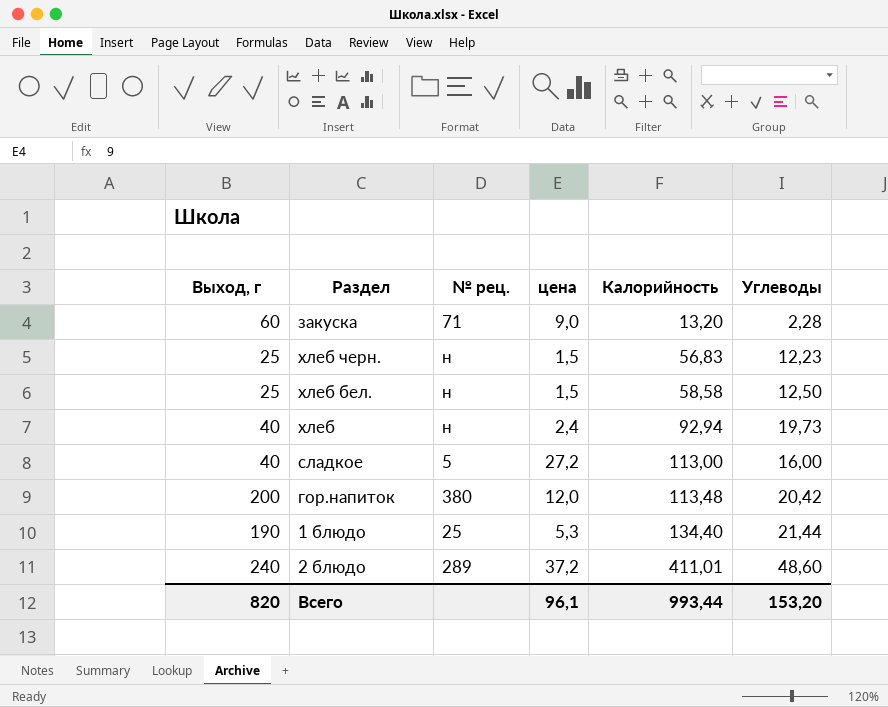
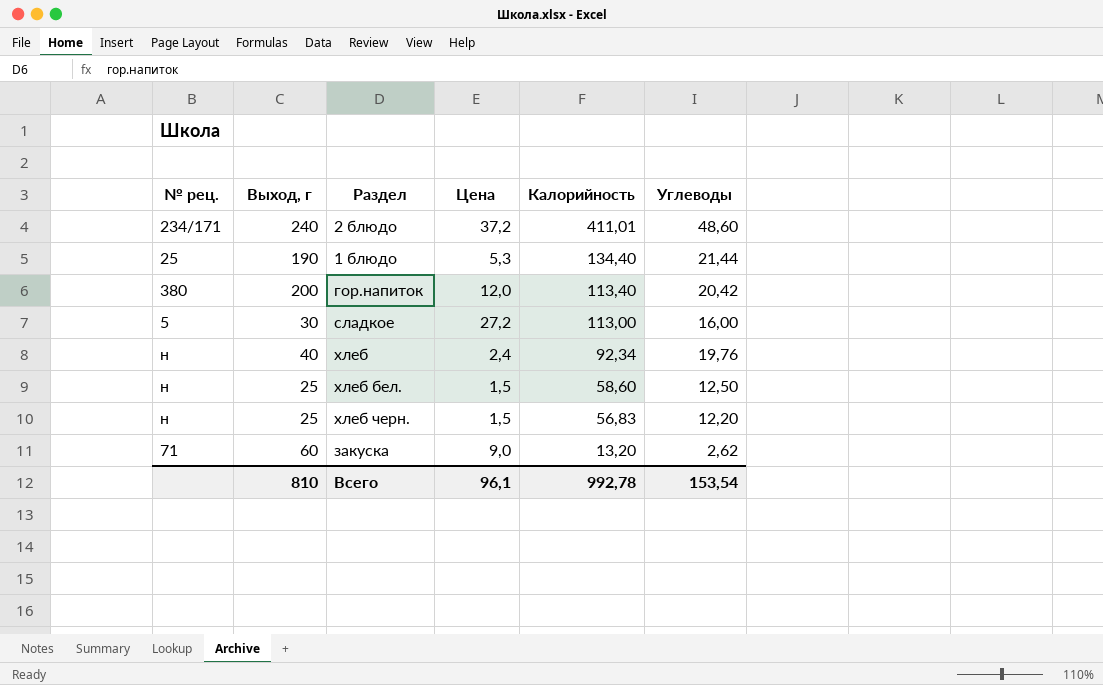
row order: Калорийность ascending -> Калорийность descending
column № рец. | position: 3 -> 1
column name: цена -> Цена
2 блюдо | № рец.: 289 -> 234/171
гор.напиток | Калорийность: 113,48 -> 113,40
сладкое | Выход, г: 40 -> 30
хлеб | Калорийность: 92,94 -> 92,34
хлеб | Углеводы: 19,73 -> 19,76
хлеб бел. | Калорийность: 58,58 -> 58,60
хлеб черн. | Углеводы: 12,23 -> 12,20
закуска | Углеводы: 2,28 -> 2,62
Всего | Выход, г: 820 -> 810
Всего | Калорийность: 993,44 -> 992,78
Всего | Углеводы: 153,20 -> 153,54

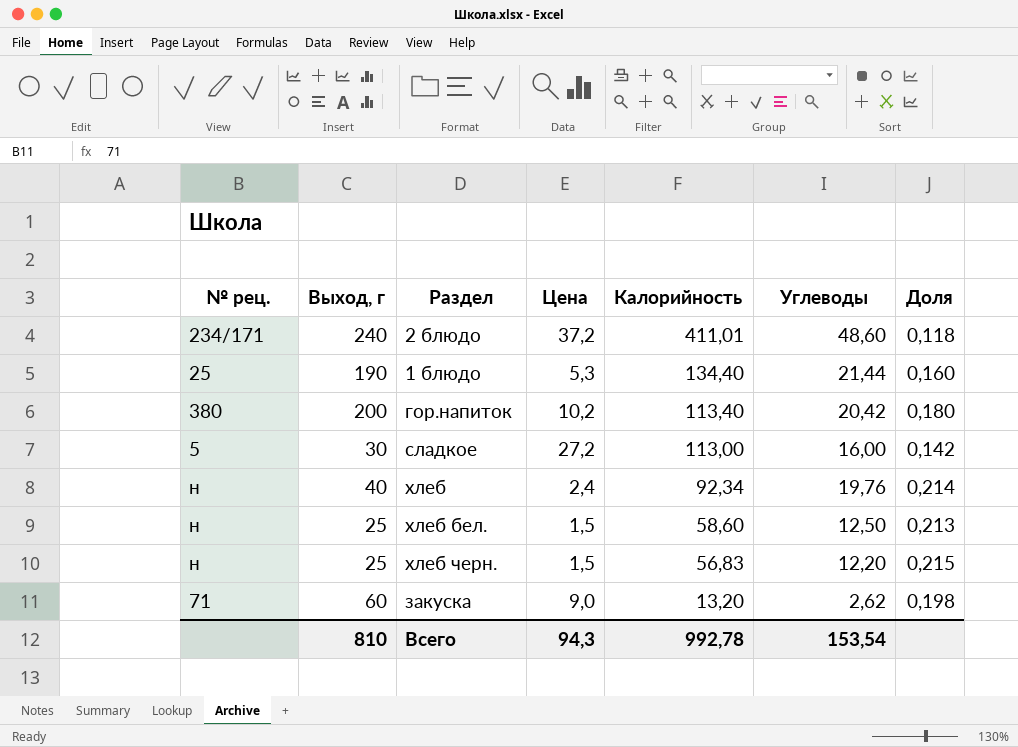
column Доля | formula: none -> [Углеводы] / [Калорийность]
гор.напиток | Цена: 12,0 -> 10,2
Всего | Цена: 96,1 -> 94,3

